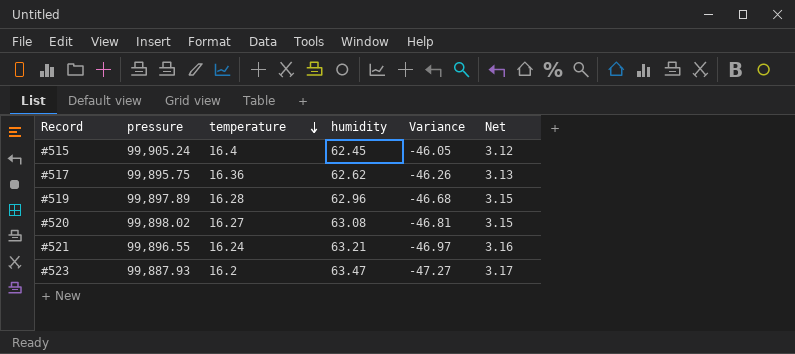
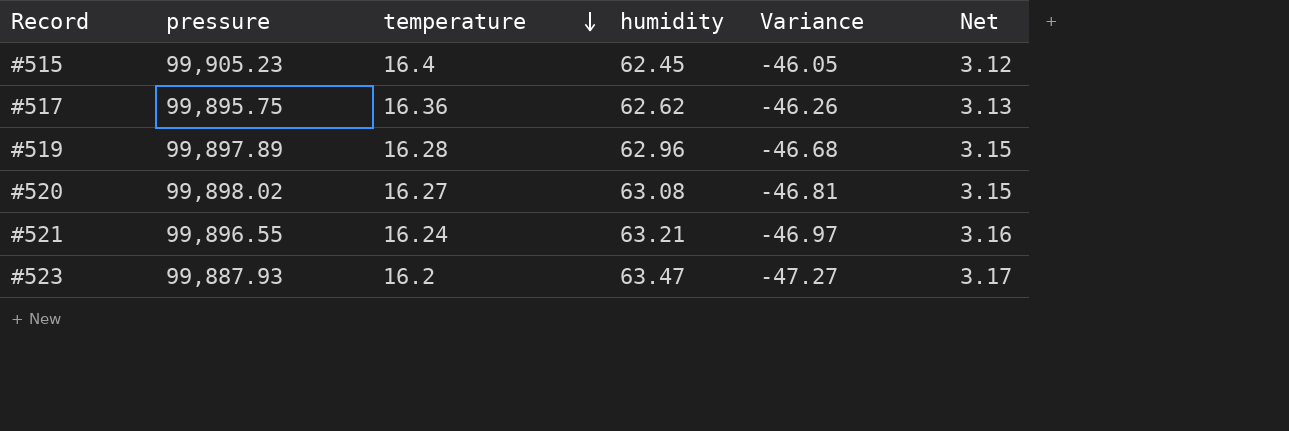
#515 | pressure: 99,905.24 -> 99,905.23

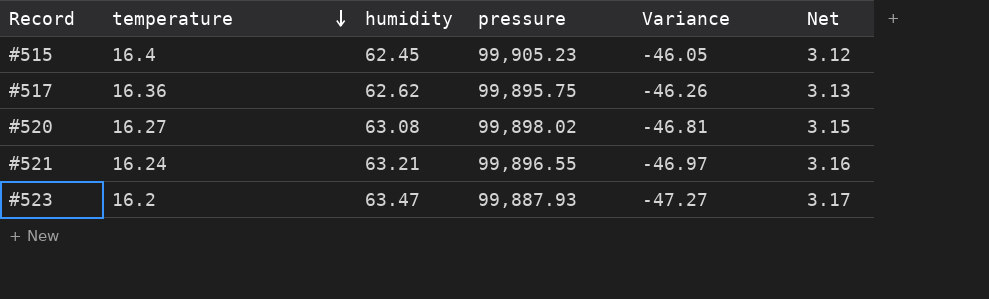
column pressure | position: 2 -> 4
row #519: 99,897.89 | 16.28 | 62.96 | -46.68 | 3.15 -> none

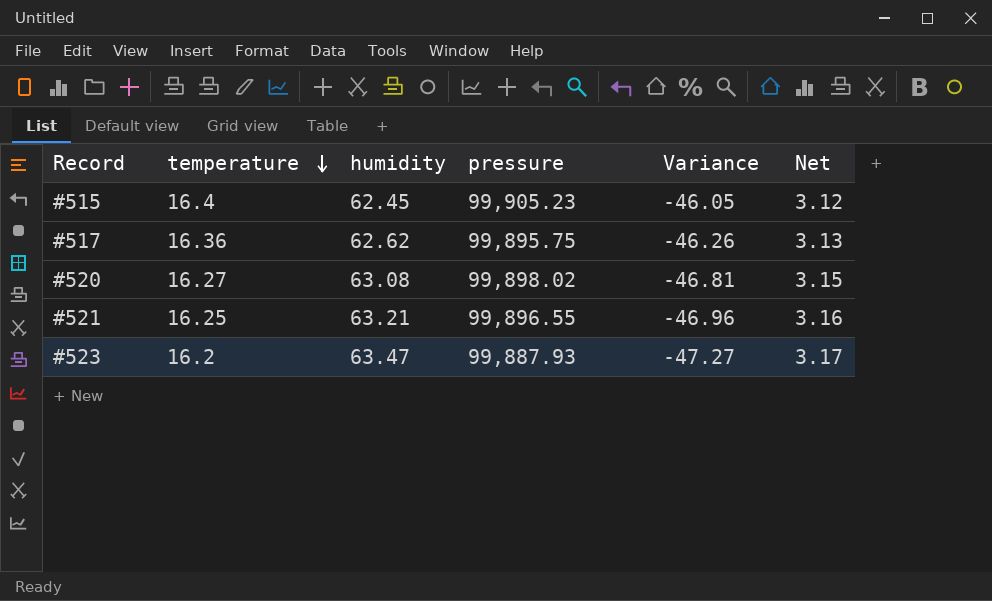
#521 | temperature: 16.24 -> 16.25
#521 | Variance: -46.97 -> -46.96

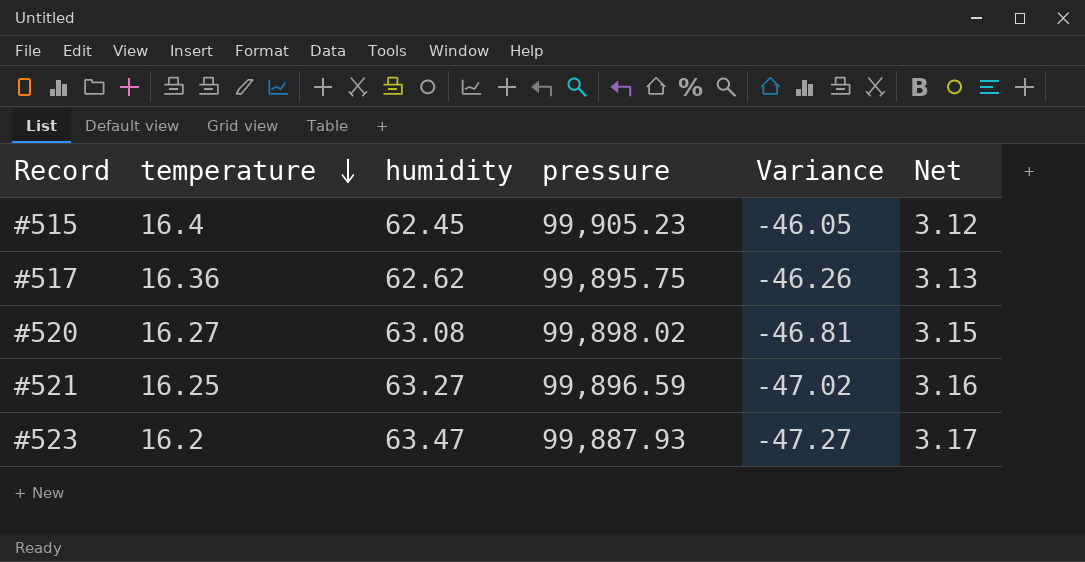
#521 | humidity: 63.21 -> 63.27
#521 | pressure: 99,896.55 -> 99,896.59
#521 | Variance: -46.96 -> -47.02

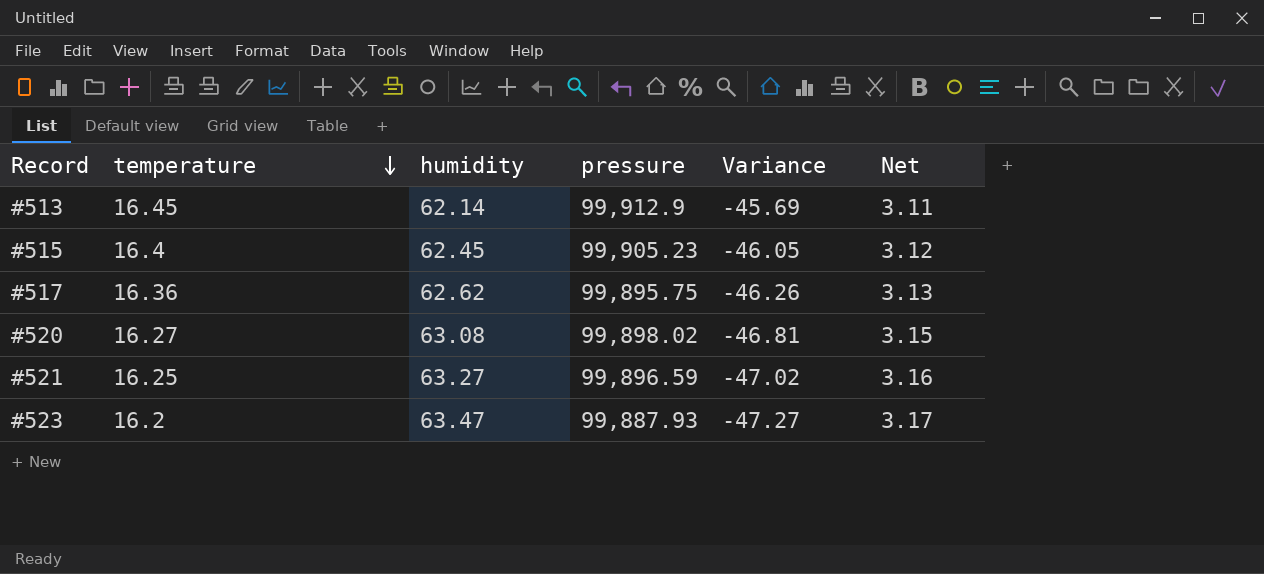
row #513: none -> 16.45 | 62.14 | 99,912.9 | -45.69 | 3.11

